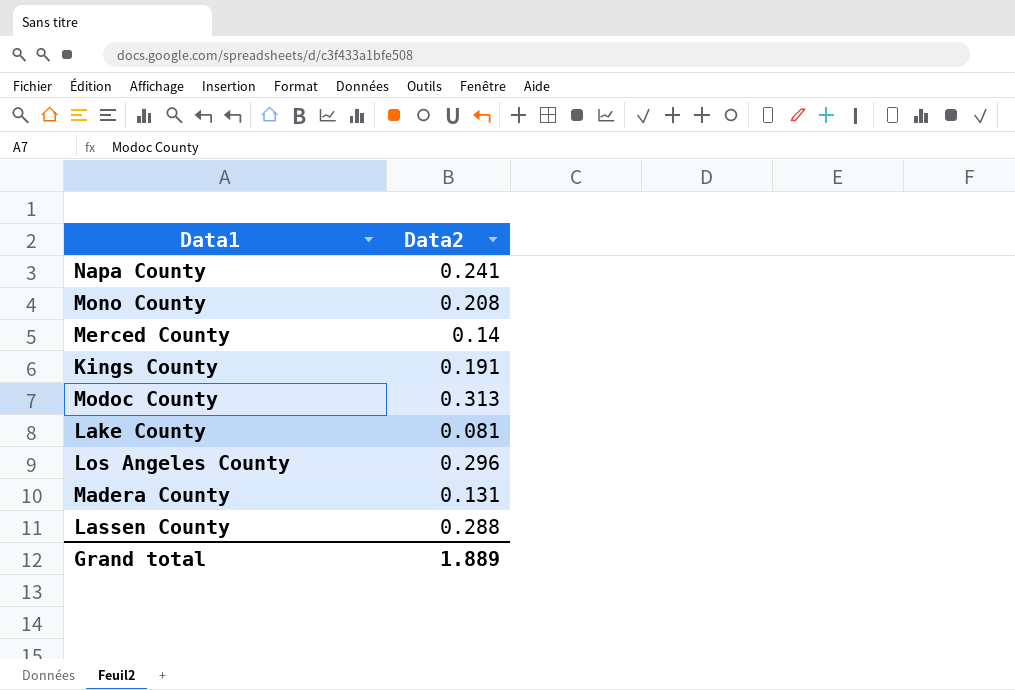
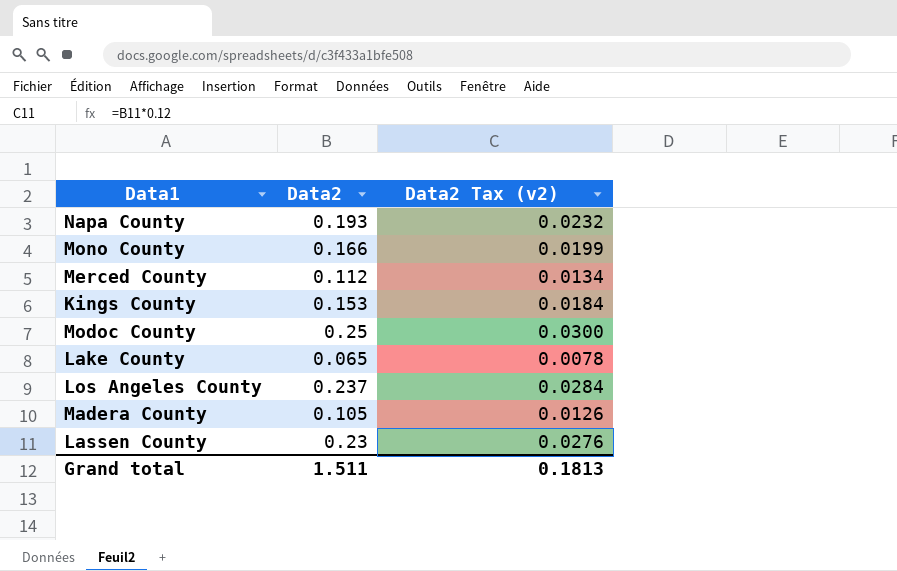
column Data2 Tax (v2) | formula: none -> [Data2] * 0.12
Napa County | Data2: 0.241 -> 0.193
Mono County | Data2: 0.208 -> 0.166
Merced County | Data2: 0.14 -> 0.112
Kings County | Data2: 0.191 -> 0.153
Modoc County | Data2: 0.313 -> 0.25
Lake County | Data2: 0.081 -> 0.065
Los Angeles County | Data2: 0.296 -> 0.237
Madera County | Data2: 0.131 -> 0.105
Lassen County | Data2: 0.288 -> 0.23
Grand total | Data2: 1.889 -> 1.511

